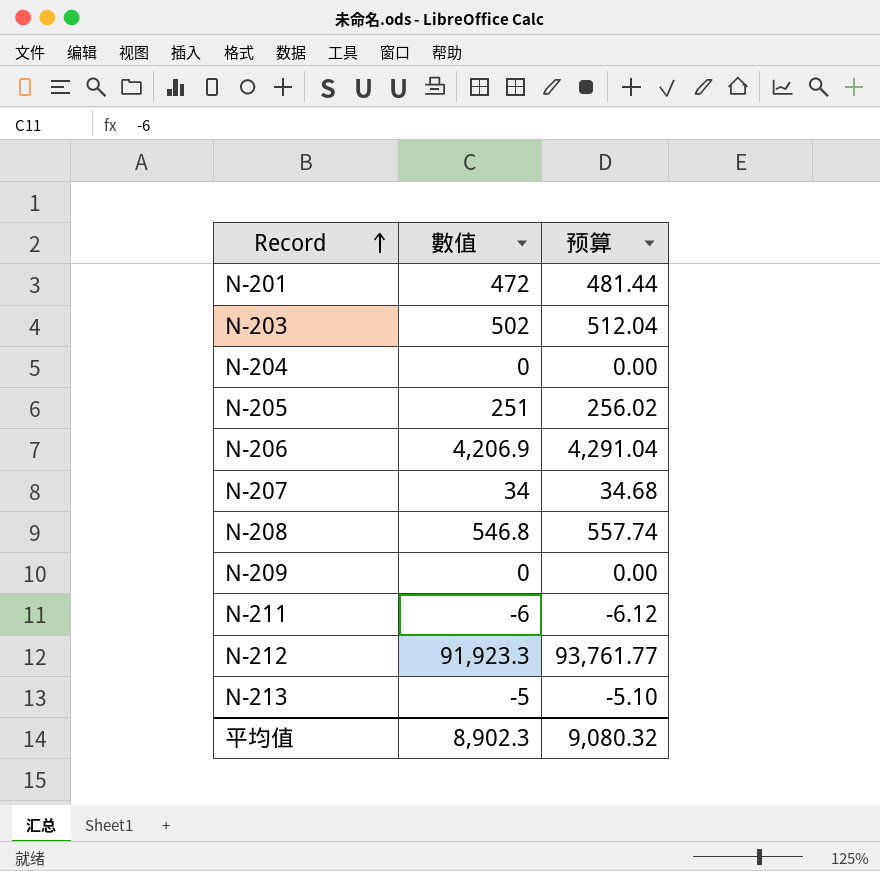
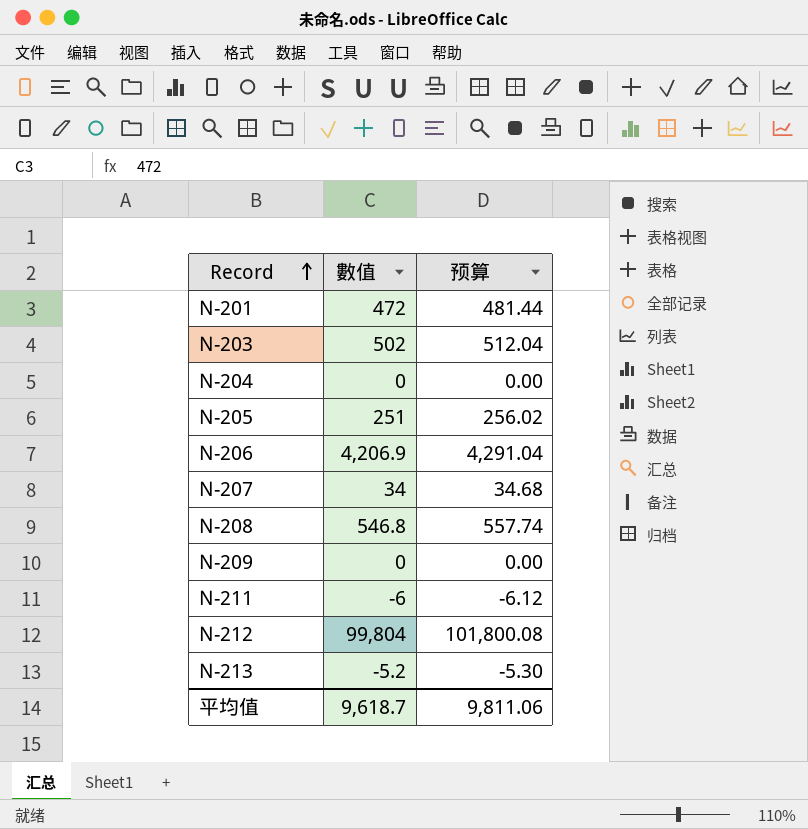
N-212 | 數值: 91,923.3 -> 99,804
N-212 | 预算: 93,761.77 -> 101,800.08
N-213 | 數值: -5 -> -5.2
N-213 | 预算: -5.10 -> -5.30
平均值 | 數值: 8,902.3 -> 9,618.7
平均值 | 预算: 9,080.32 -> 9,811.06

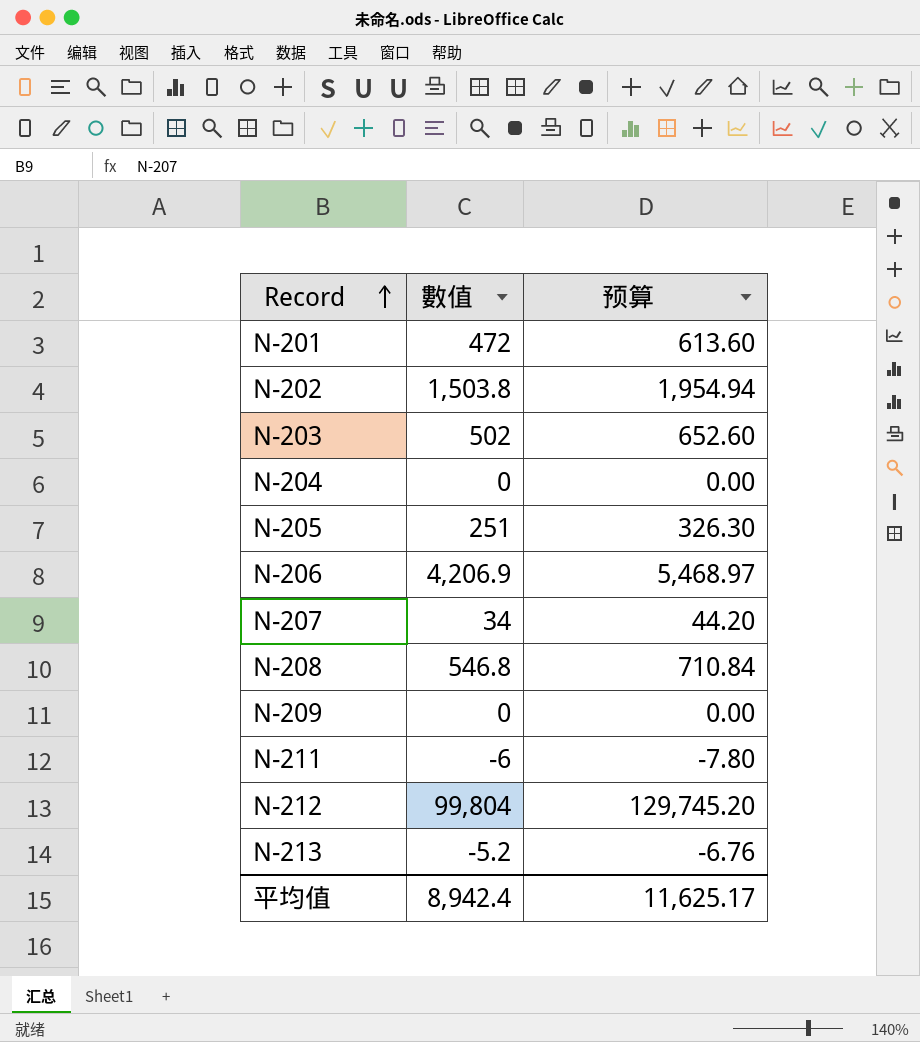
column 预算 | formula: [數值] * 1.02 -> [數值] * 1.3
row N-202: none -> 1,503.8 | 1,954.94
平均值 | 數值: 9,618.7 -> 8,942.4
平均值 | 预算: 9,811.06 -> 11,625.17

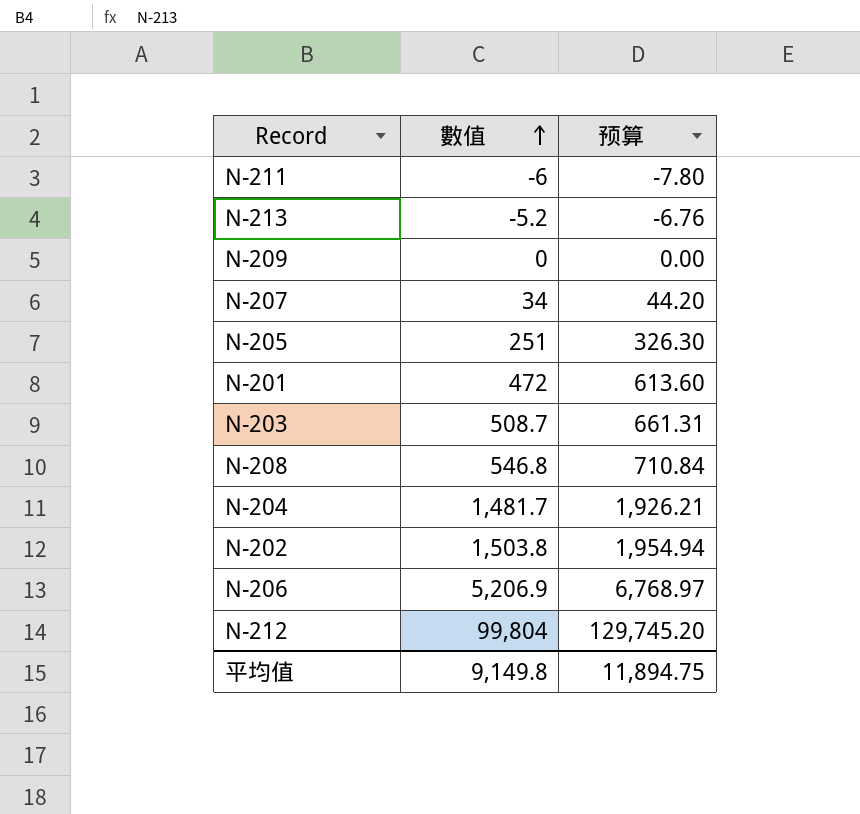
row order: Record ascending -> 數值 ascending
N-203 | 數值: 502 -> 508.7
N-203 | 预算: 652.60 -> 661.31
N-204 | 數值: 0 -> 1,481.7
N-204 | 预算: 0.00 -> 1,926.21
N-206 | 數值: 4,206.9 -> 5,206.9
N-206 | 预算: 5,468.97 -> 6,768.97
平均值 | 數值: 8,942.4 -> 9,149.8
平均值 | 预算: 11,625.17 -> 11,894.75

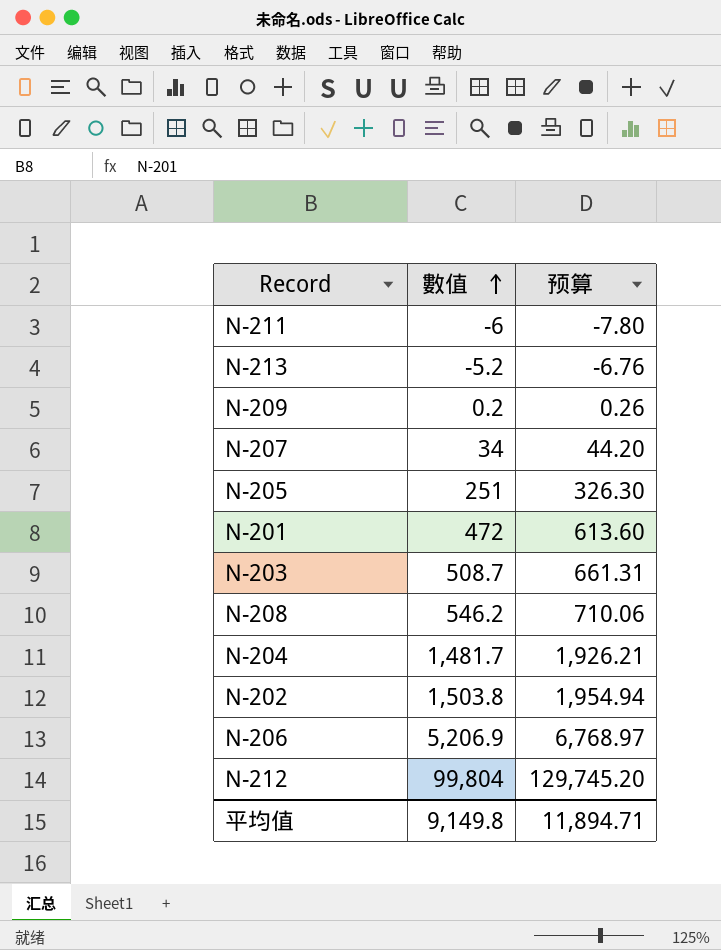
N-209 | 數值: 0 -> 0.2
N-209 | 预算: 0.00 -> 0.26
N-208 | 數值: 546.8 -> 546.2
N-208 | 预算: 710.84 -> 710.06
平均值 | 预算: 11,894.75 -> 11,894.71

